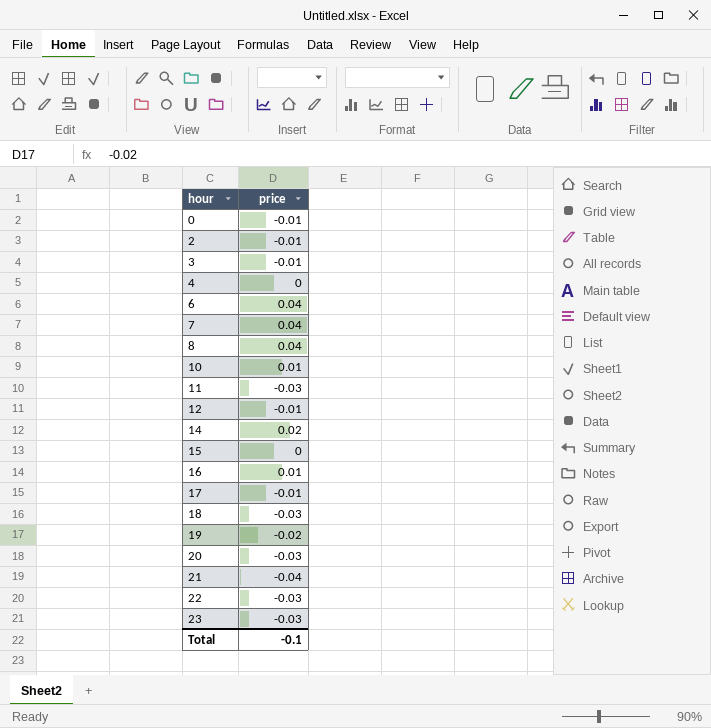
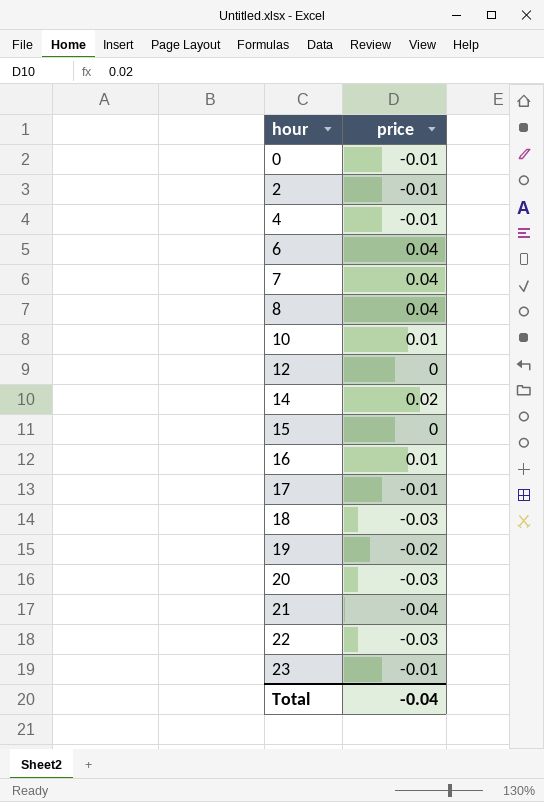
row 3: -0.01 -> none
row 11: -0.03 -> none
4 | price: 0 -> -0.01
12 | price: -0.01 -> 0
23 | price: -0.03 -> -0.01
Total | price: -0.1 -> -0.04

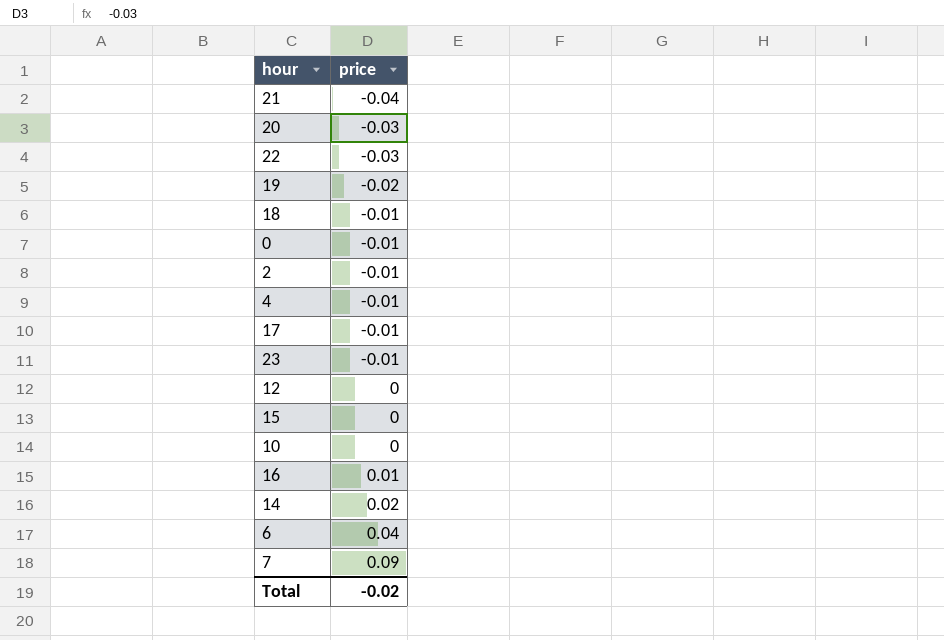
row order: hour ascending -> price ascending
row 8: 0.04 -> none
18 | price: -0.03 -> -0.01
10 | price: 0.01 -> 0
7 | price: 0.04 -> 0.09
Total | price: -0.04 -> -0.02

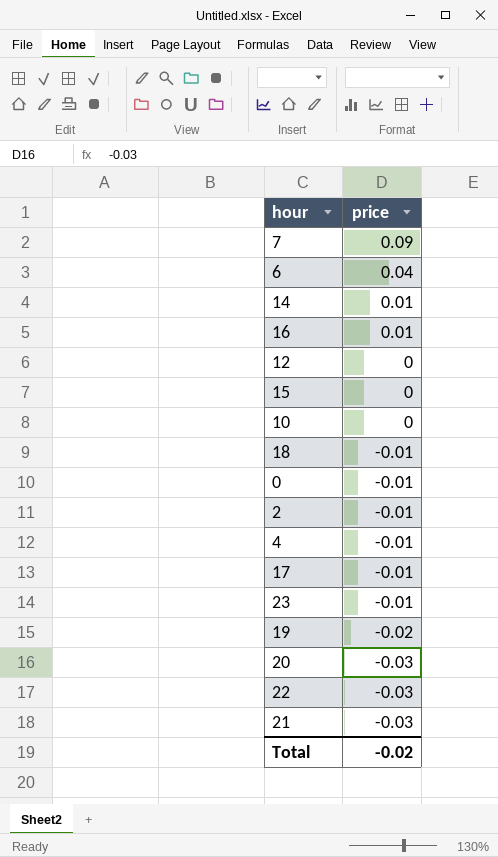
row order: price ascending -> price descending
14 | price: 0.02 -> 0.01
21 | price: -0.04 -> -0.03

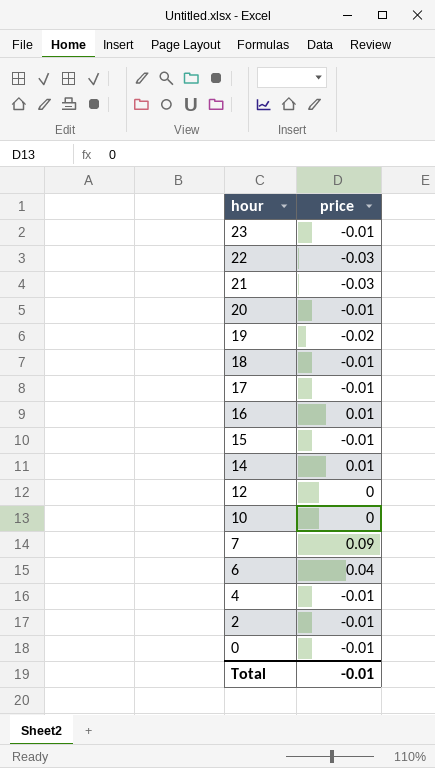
row order: price descending -> hour descending
20 | price: -0.03 -> -0.01
15 | price: 0 -> -0.01
Total | price: -0.02 -> -0.01

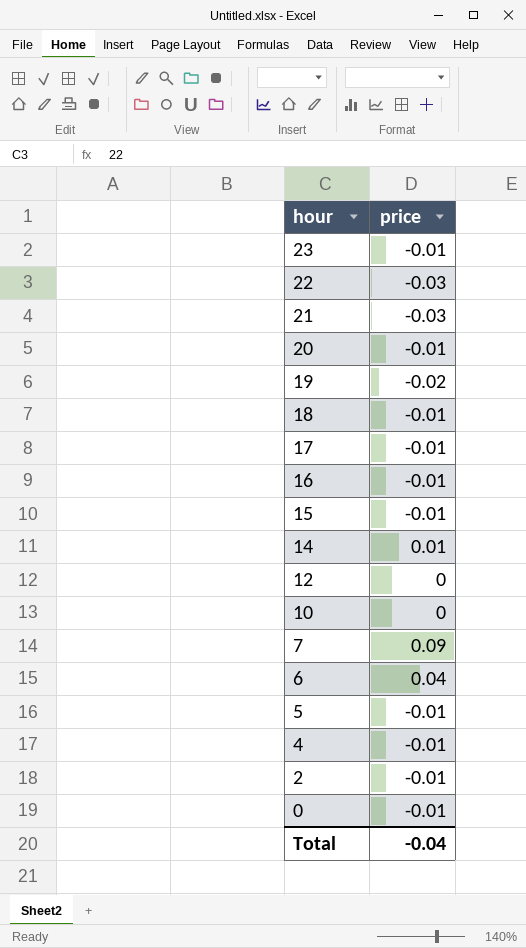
16 | price: 0.01 -> -0.01
row 5: none -> -0.01
Total | price: -0.01 -> -0.04

